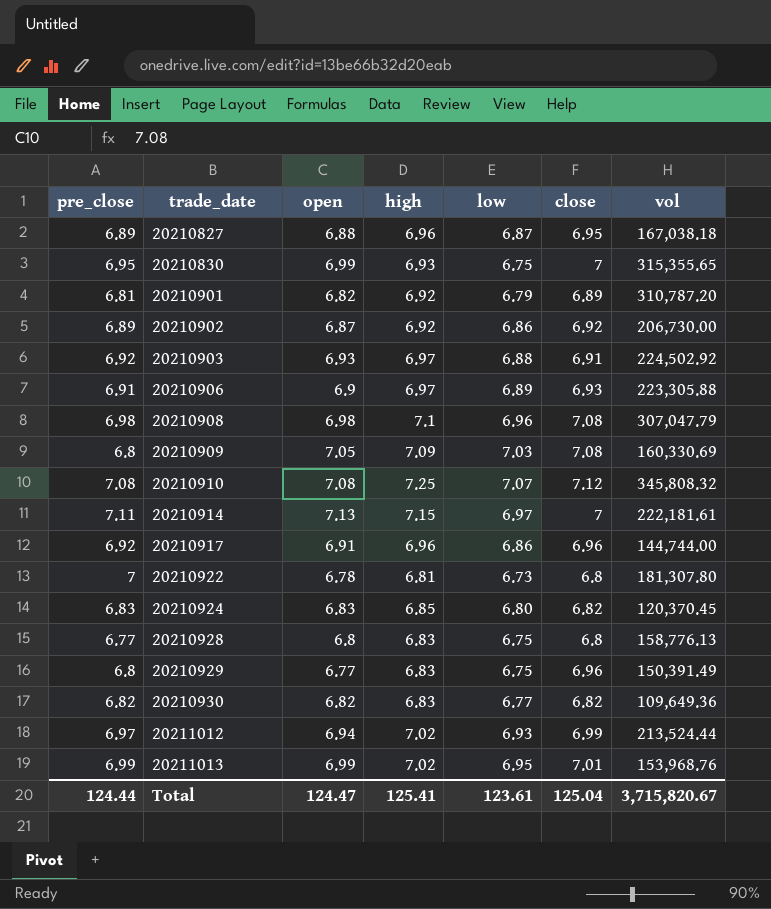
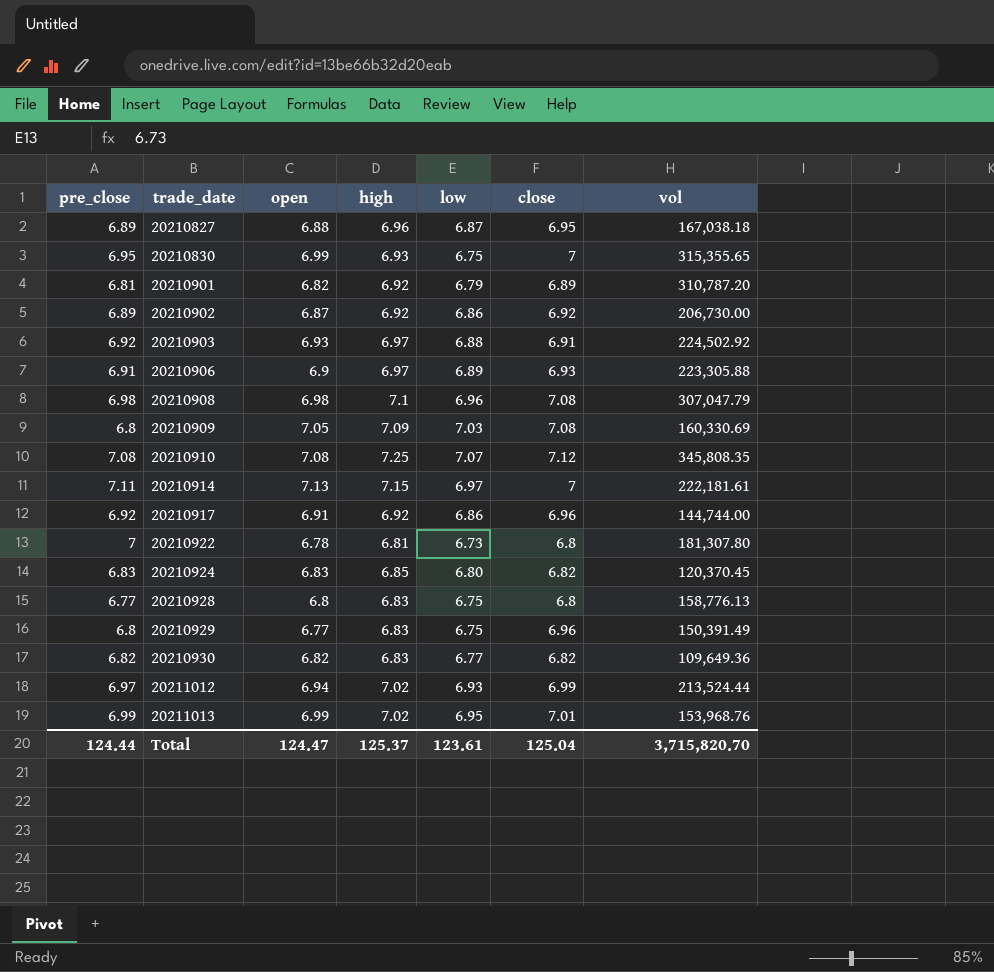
20210910 | vol: 345,808.32 -> 345,808.35
20210917 | high: 6.96 -> 6.92
Total | high: 125.41 -> 125.37
Total | vol: 3,715,820.67 -> 3,715,820.70

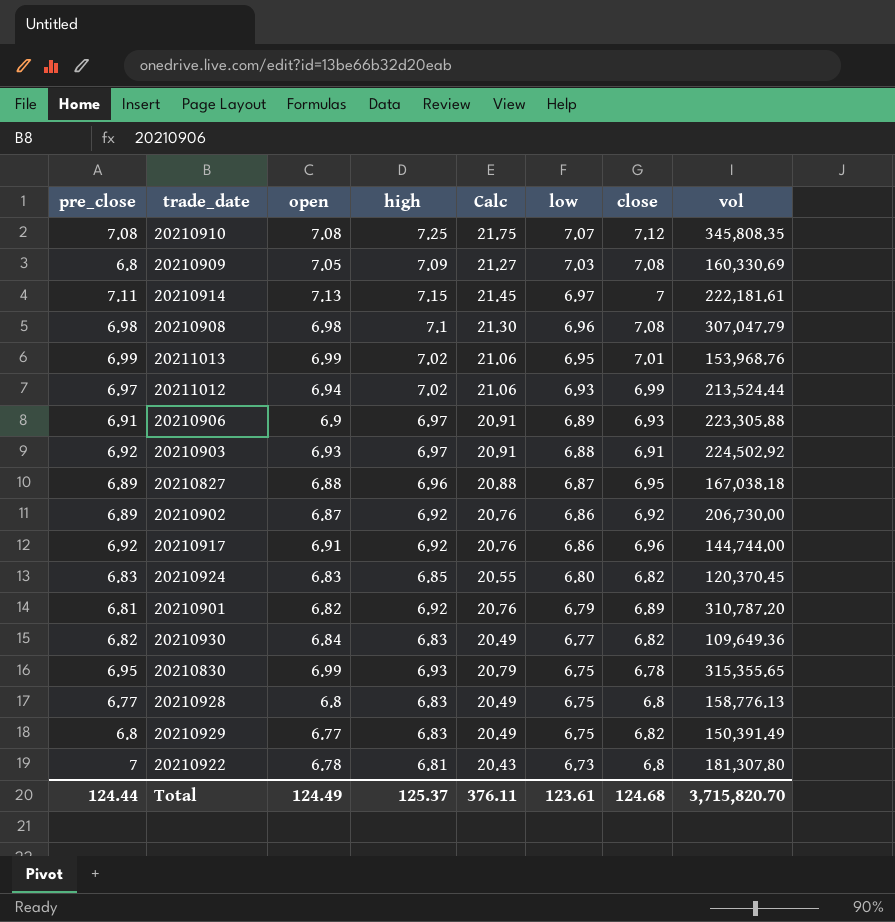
row order: trade_date ascending -> low descending
column Calc | formula: none -> [high] * 3
20210930 | open: 6.82 -> 6.84
20210830 | close: 7 -> 6.78
20210929 | close: 6.96 -> 6.82
Total | open: 124.47 -> 124.49
Total | close: 125.04 -> 124.68

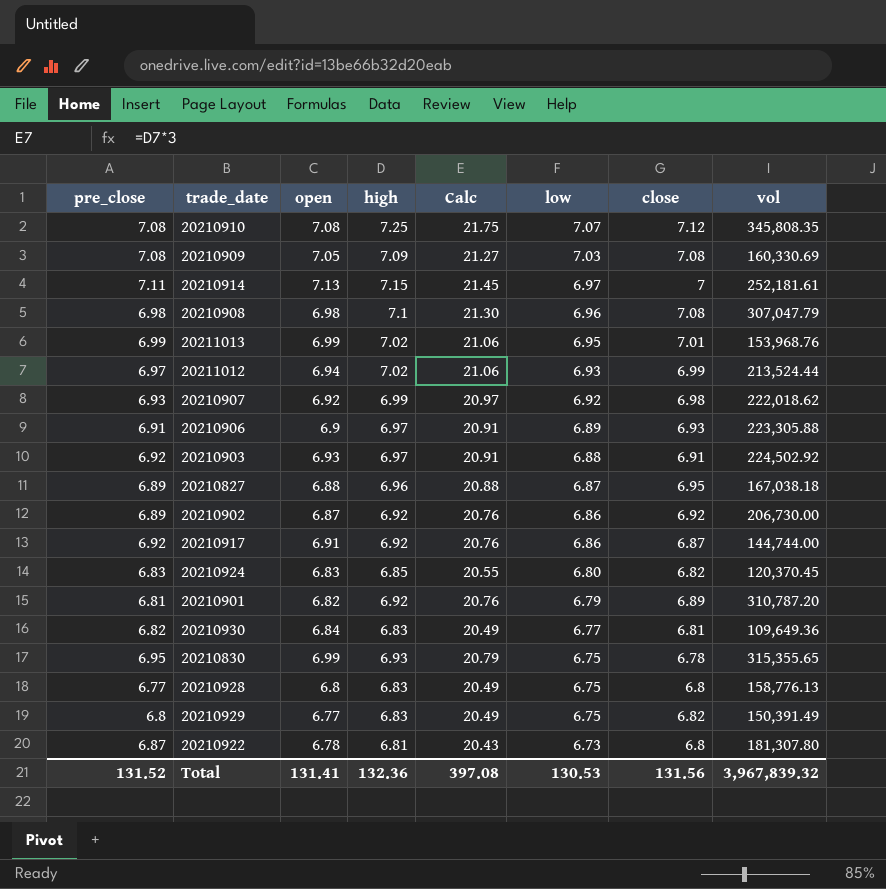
20210909 | pre_close: 6.8 -> 7.08
20210914 | vol: 222,181.61 -> 252,181.61
row 20210907: none -> 6.93 | 6.92 | 6.99 | 20.97 | 6.92 | 6.98 | 222,018.62
20210917 | close: 6.96 -> 6.87
20210930 | close: 6.82 -> 6.81
20210922 | pre_close: 7 -> 6.87
Total | pre_close: 124.44 -> 131.52
Total | open: 124.49 -> 131.41
Total | high: 125.37 -> 132.36
Total | Calc: 376.11 -> 397.08
Total | low: 123.61 -> 130.53
Total | close: 124.68 -> 131.56
Total | vol: 3,715,820.70 -> 3,967,839.32

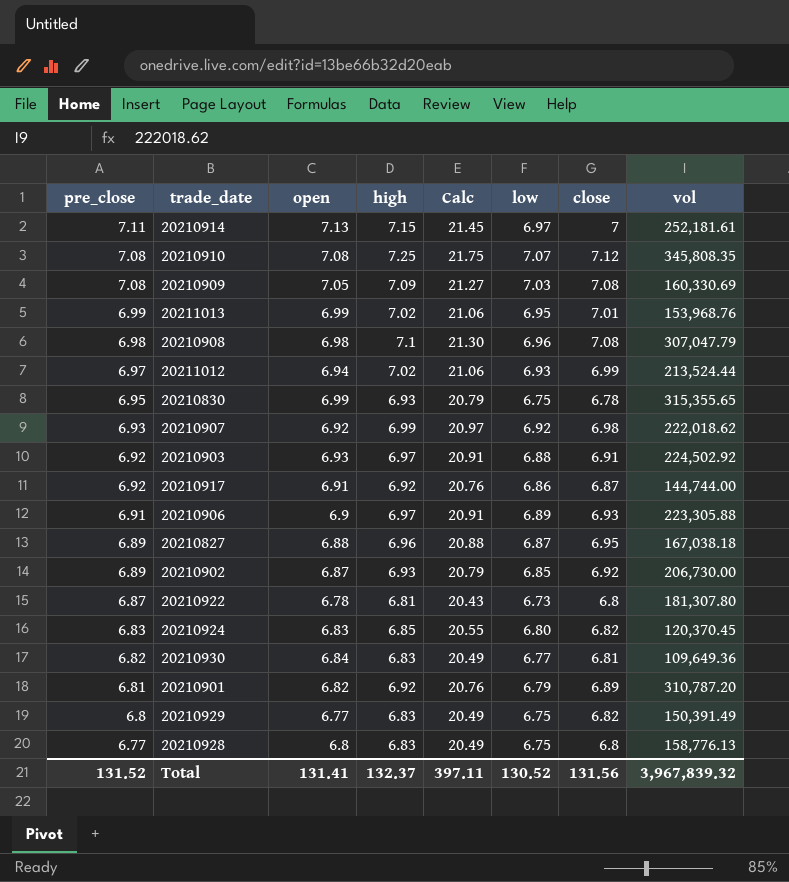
row order: low descending -> pre_close descending
20210902 | high: 6.92 -> 6.93
20210902 | Calc: 20.76 -> 20.79
20210902 | low: 6.86 -> 6.85
Total | high: 132.36 -> 132.37
Total | Calc: 397.08 -> 397.11
Total | low: 130.53 -> 130.52

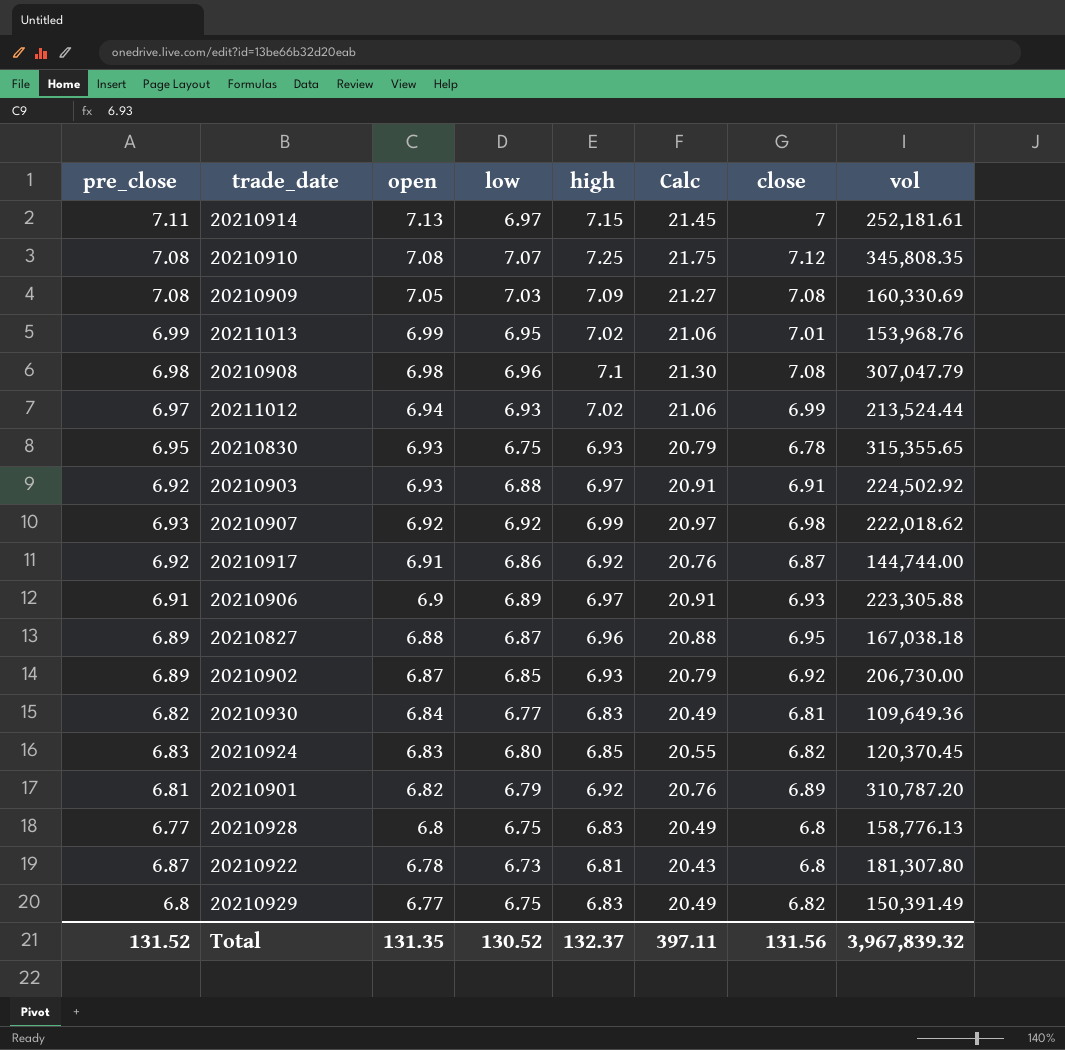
row order: pre_close descending -> open descending
column low | position: 6 -> 4
20210830 | open: 6.99 -> 6.93
Total | open: 131.41 -> 131.35

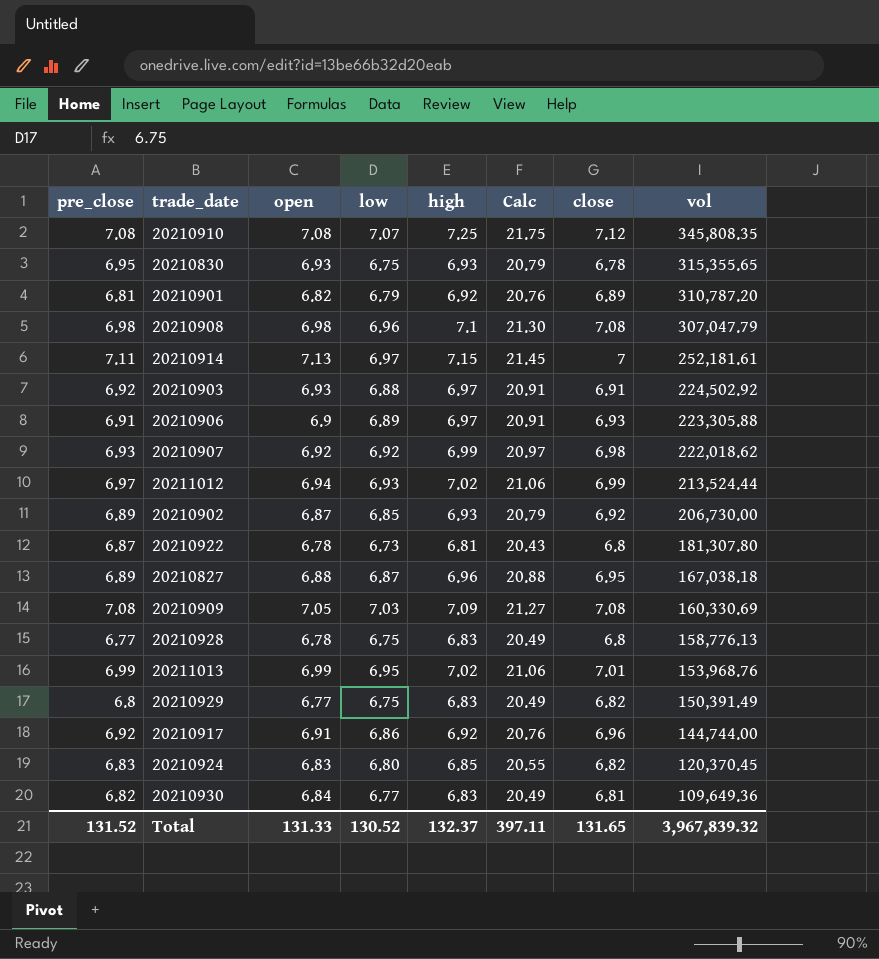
row order: open descending -> vol descending
20210928 | open: 6.8 -> 6.78
20210917 | close: 6.87 -> 6.96
Total | open: 131.35 -> 131.33
Total | close: 131.56 -> 131.65

